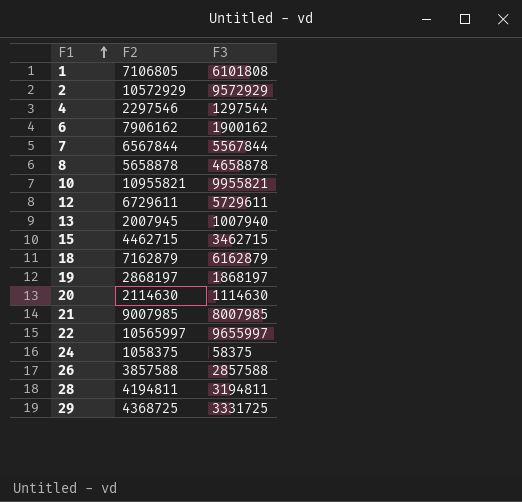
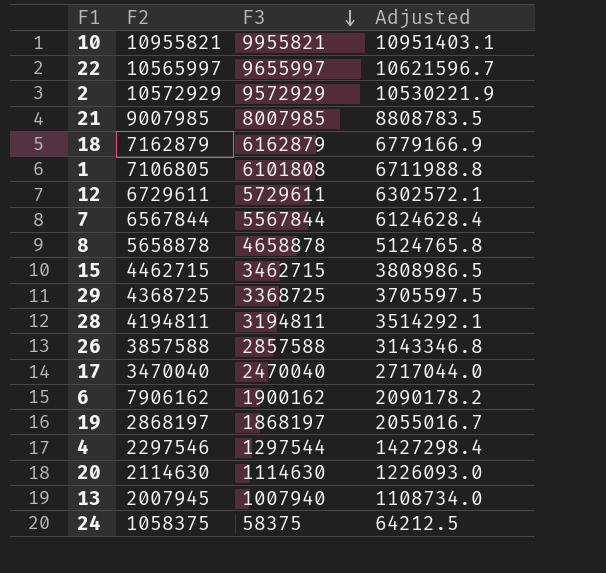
row order: F1 ascending -> F3 descending
column Adjusted | formula: none -> [F3] * 1.1
29 | F3: 3331725 -> 3368725
row 17: none -> 3470040 | 2470040 | 2717044.0

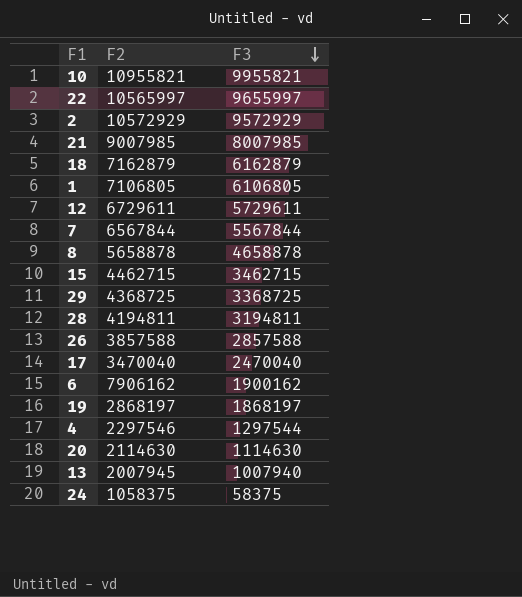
column Adjusted | formula: [F3] * 1.1 -> none
1 | F3: 6101808 -> 6106805

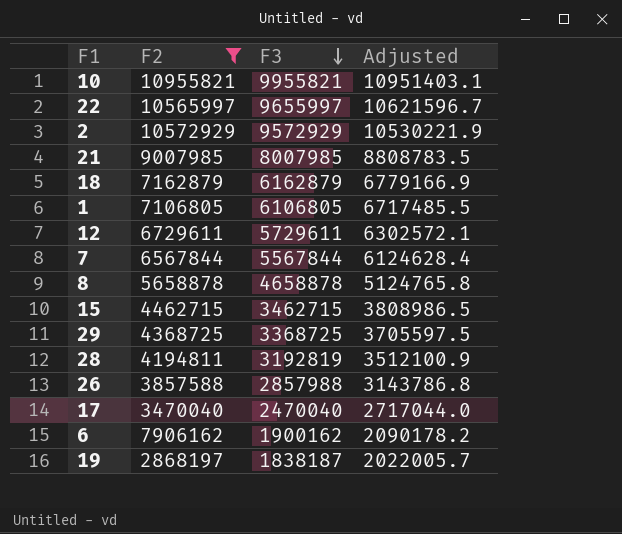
filter: none -> F2 >= 2868197
column Adjusted | formula: none -> [F3] * 1.1
28 | F3: 3194811 -> 3192819
26 | F3: 2857588 -> 2857988
19 | F3: 1868197 -> 1838187

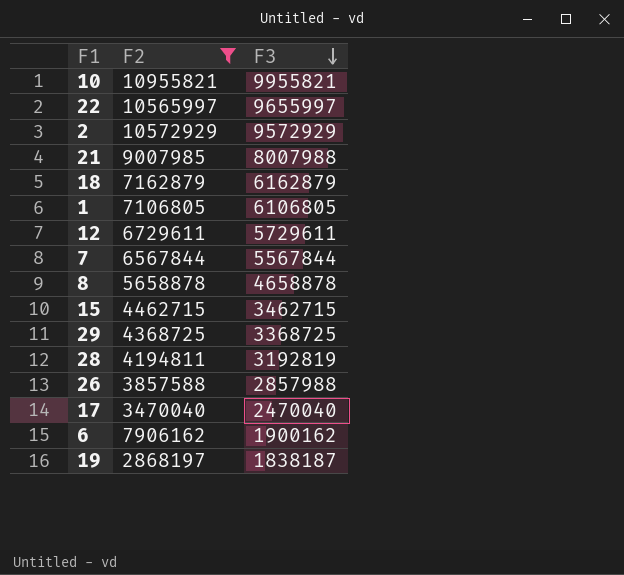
column Adjusted | formula: [F3] * 1.1 -> none
21 | F3: 8007985 -> 8007988

